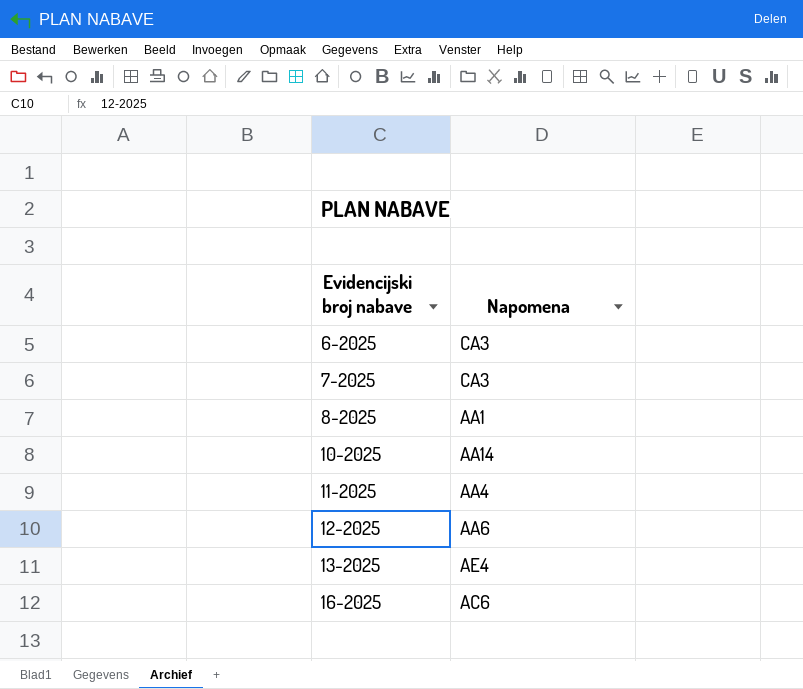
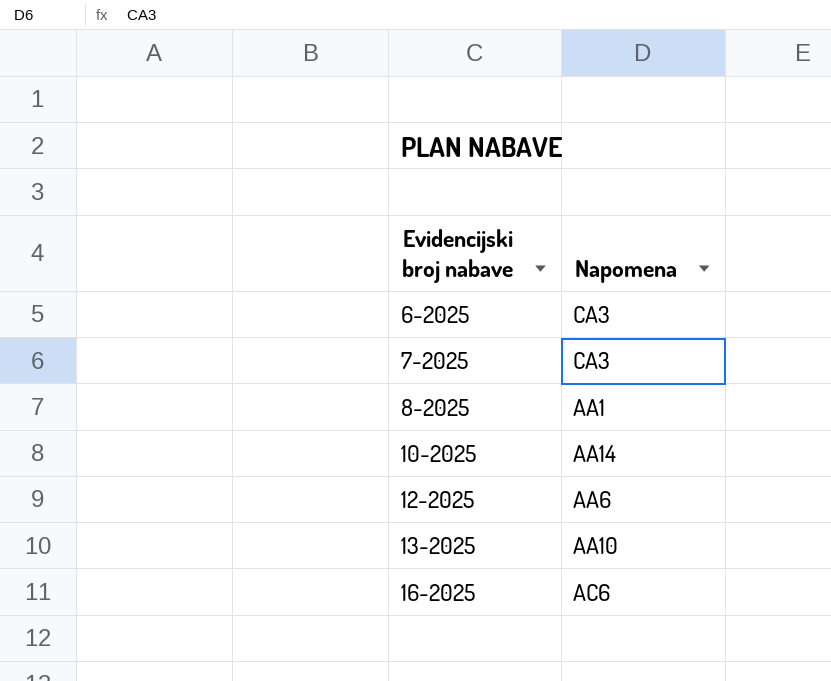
row 11-2025: AA4 -> none
13-2025 | Napomena: AE4 -> AA10

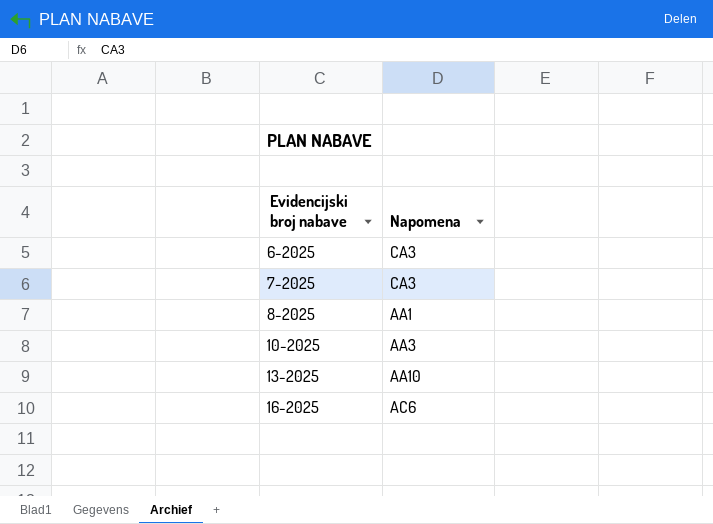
row 12-2025: AA6 -> none
10-2025 | Napomena: AA14 -> AA3

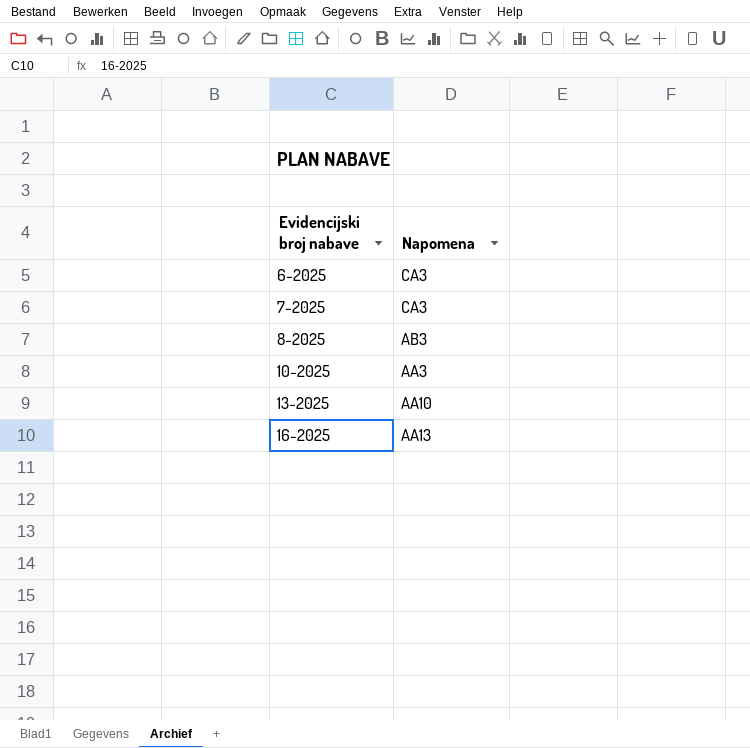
8-2025 | Napomena: AA1 -> AB3
16-2025 | Napomena: AC6 -> AA13

